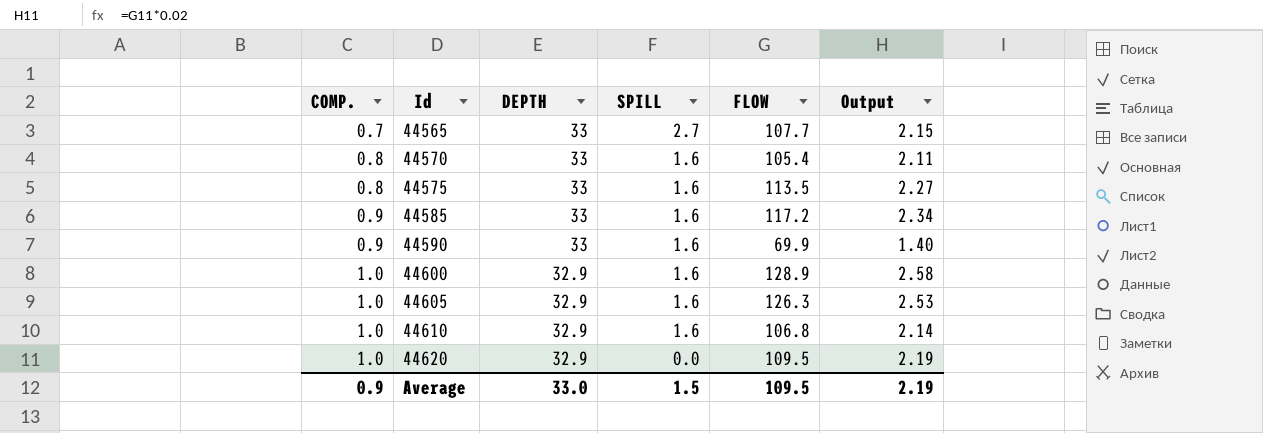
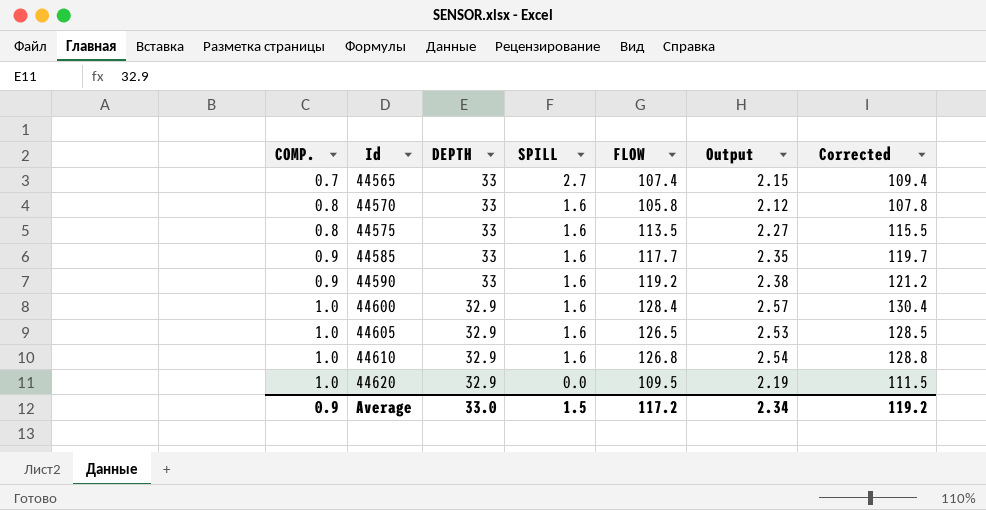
column Corrected | formula: none -> [FLOW] + 2
44565 | FLOW: 107.7 -> 107.4
44570 | FLOW: 105.4 -> 105.8
44570 | Output: 2.11 -> 2.12
44585 | FLOW: 117.2 -> 117.7
44585 | Output: 2.34 -> 2.35
44590 | FLOW: 69.9 -> 119.2
44590 | Output: 1.40 -> 2.38
44600 | FLOW: 128.9 -> 128.4
44600 | Output: 2.58 -> 2.57
44605 | FLOW: 126.3 -> 126.5
44610 | FLOW: 106.8 -> 126.8
44610 | Output: 2.14 -> 2.54
Average | FLOW: 109.5 -> 117.2
Average | Output: 2.19 -> 2.34

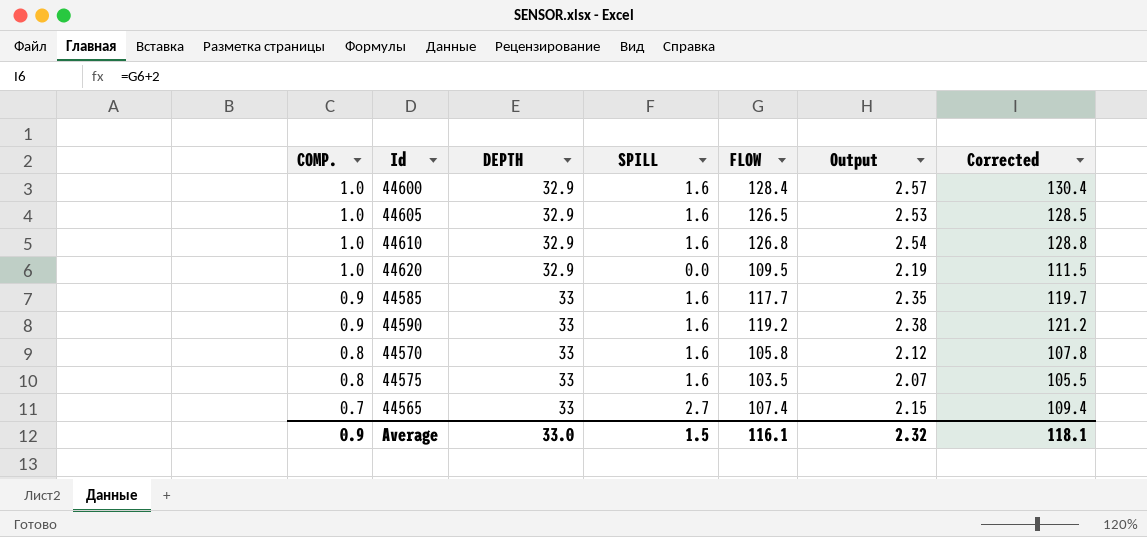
row order: COMP. ascending -> COMP. descending
44575 | FLOW: 113.5 -> 103.5
44575 | Output: 2.27 -> 2.07
44575 | Corrected: 115.5 -> 105.5
Average | FLOW: 117.2 -> 116.1
Average | Output: 2.34 -> 2.32
Average | Corrected: 119.2 -> 118.1

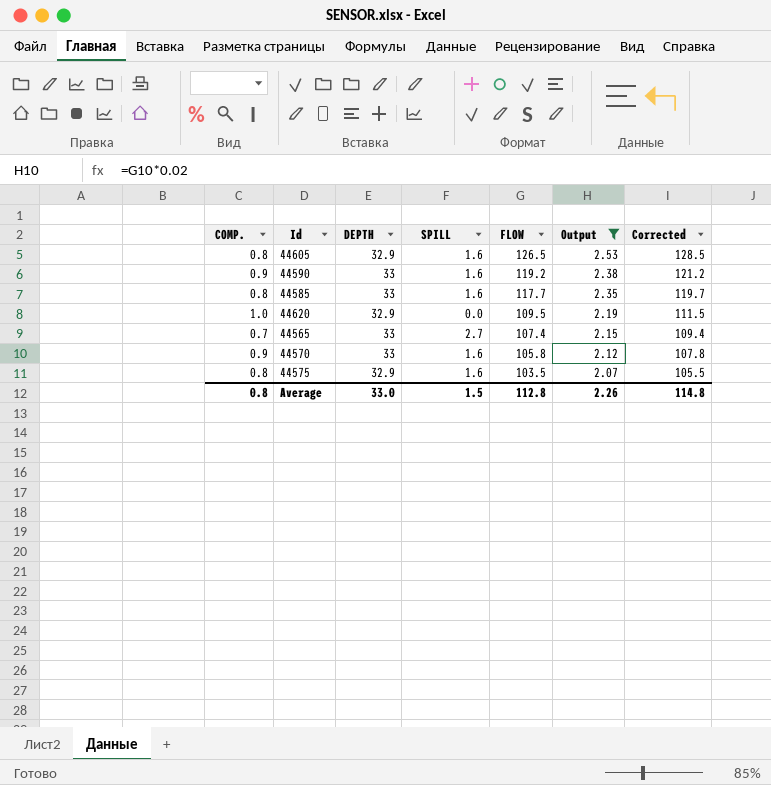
filter: none -> Output <= 2.53
row order: COMP. descending -> FLOW descending
44605 | COMP.: 1.0 -> 0.8
44585 | COMP.: 0.9 -> 0.8
44570 | COMP.: 0.8 -> 0.9
44575 | DEPTH: 33 -> 32.9
Average | COMP.: 0.9 -> 0.8
Average | FLOW: 116.1 -> 112.8
Average | Output: 2.32 -> 2.26
Average | Corrected: 118.1 -> 114.8

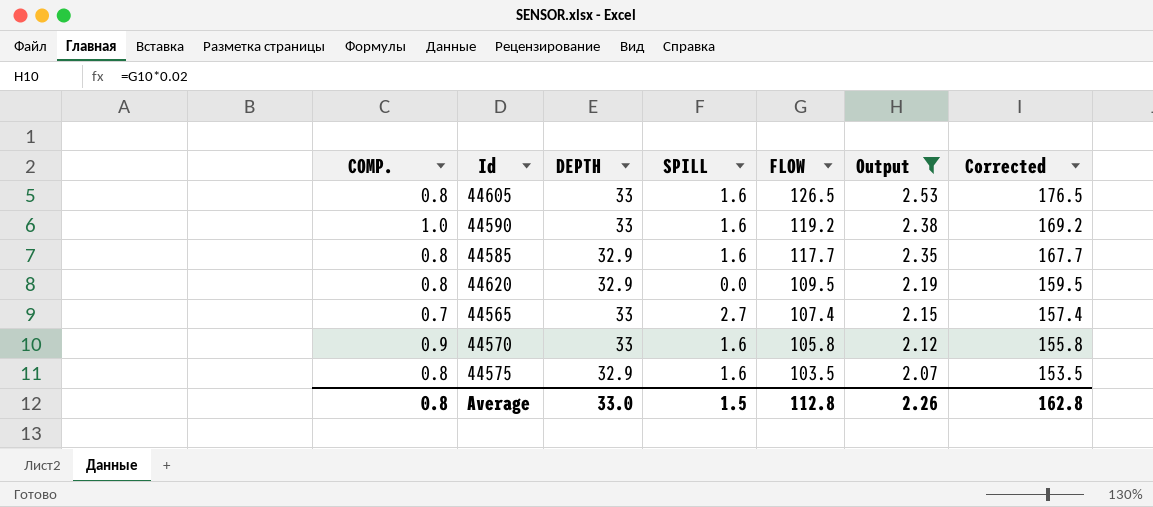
column Corrected | formula: [FLOW] + 2 -> [FLOW] + 50
44605 | DEPTH: 32.9 -> 33
44590 | COMP.: 0.9 -> 1.0
44585 | DEPTH: 33 -> 32.9
44620 | COMP.: 1.0 -> 0.8
Average | Corrected: 114.8 -> 162.8

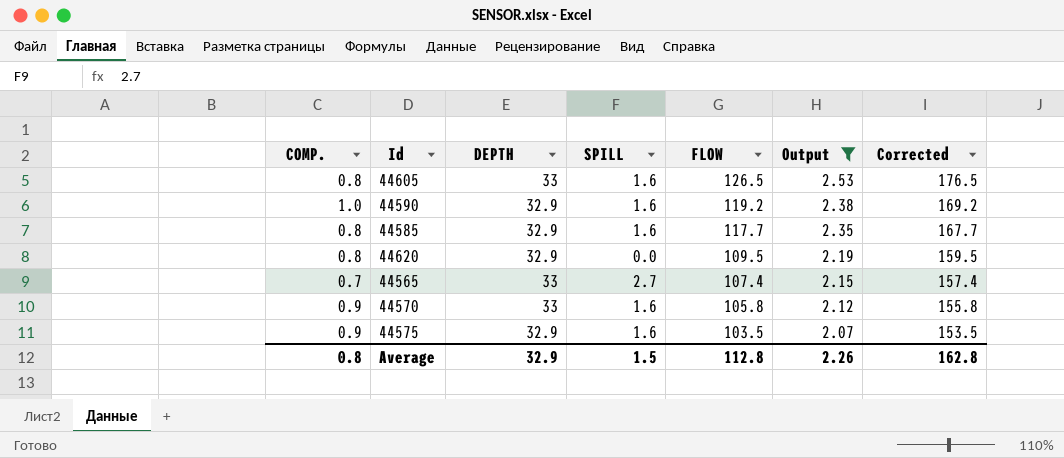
44590 | DEPTH: 33 -> 32.9
44575 | COMP.: 0.8 -> 0.9
Average | DEPTH: 33.0 -> 32.9

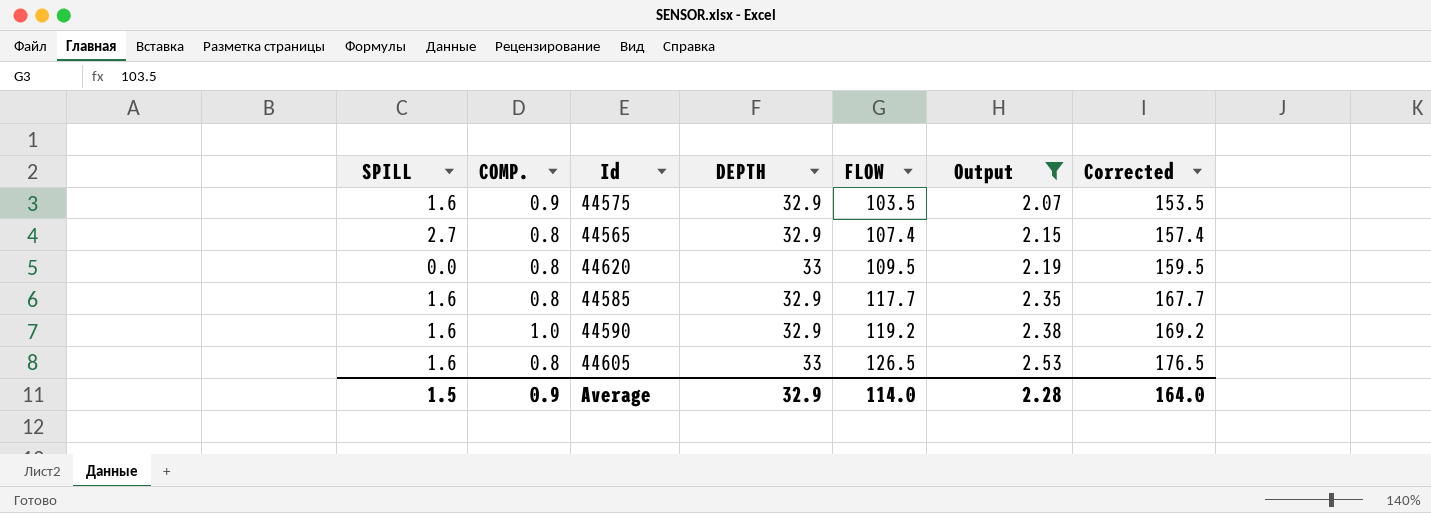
row order: FLOW descending -> FLOW ascending
column SPILL | position: 4 -> 1
row 44570: 0.9 | 33 | 1.6 | 105.8 | 2.12 | 155.8 -> none
44565 | COMP.: 0.7 -> 0.8
44565 | DEPTH: 33 -> 32.9
44620 | DEPTH: 32.9 -> 33
Average | COMP.: 0.8 -> 0.9
Average | FLOW: 112.8 -> 114.0
Average | Output: 2.26 -> 2.28
Average | Corrected: 162.8 -> 164.0

